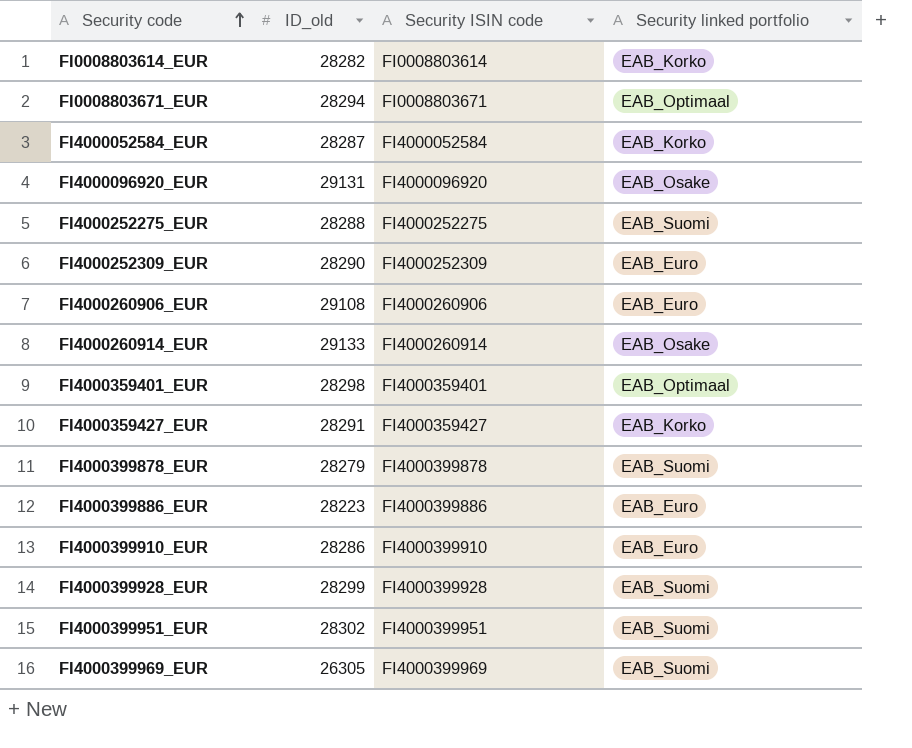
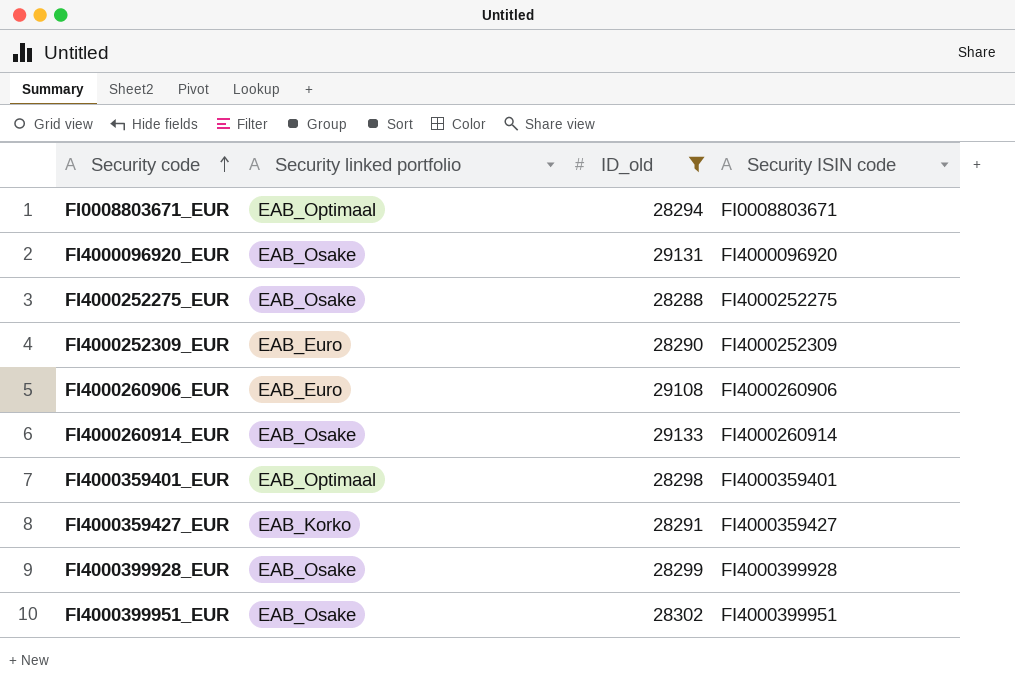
filter: none -> ID_old >= 28288
column Security linked portfolio | position: 4 -> 2
FI4000252275_EUR | Security linked portfolio: EAB_Suomi -> EAB_Osake
FI4000399928_EUR | Security linked portfolio: EAB_Suomi -> EAB_Osake
FI4000399951_EUR | Security linked portfolio: EAB_Suomi -> EAB_Osake

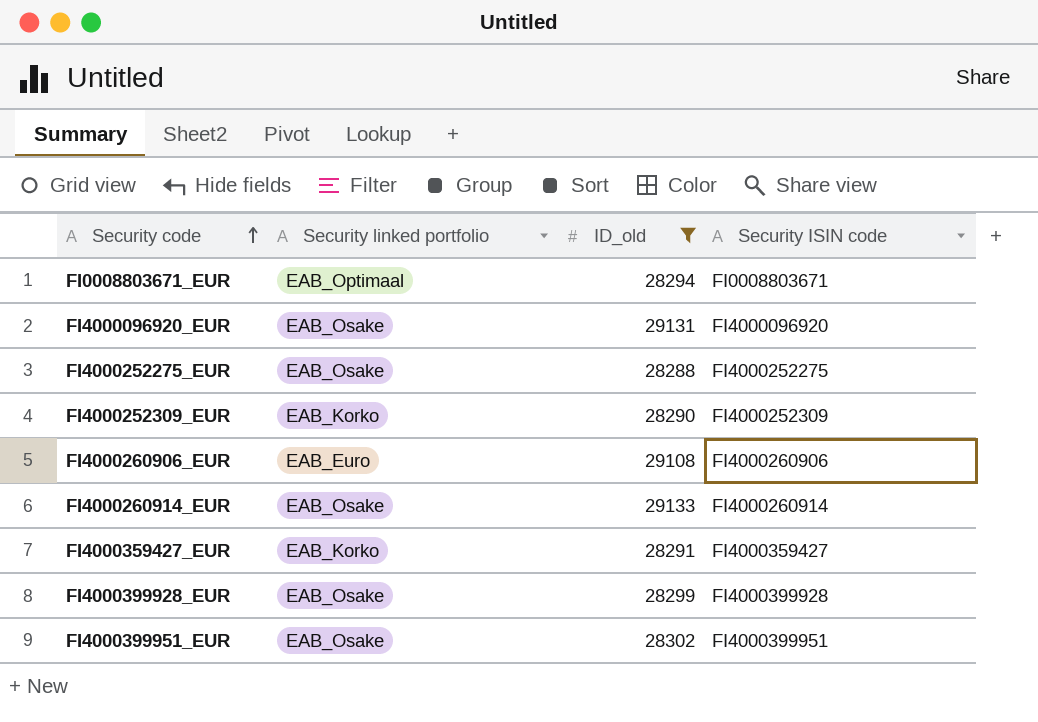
row FI4000359401_EUR: EAB_Optimaal | 28298 | FI4000359401 -> none
FI4000252309_EUR | Security linked portfolio: EAB_Euro -> EAB_Korko

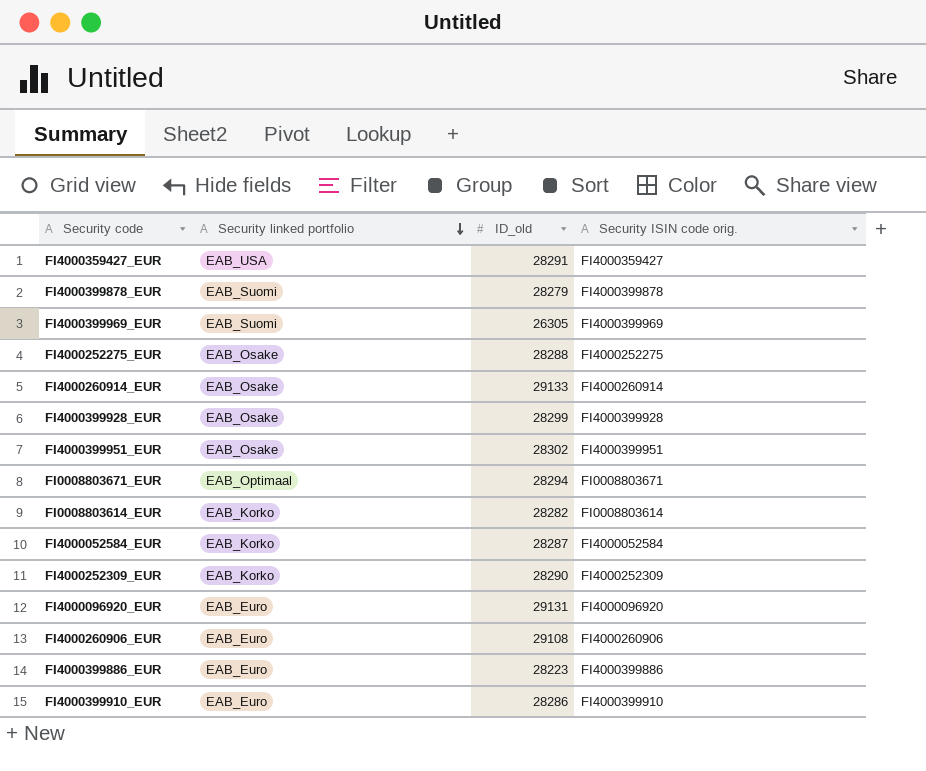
filter: ID_old >= 28288 -> none
row order: Security code ascending -> Security linked portfolio descending
column name: Security ISIN code -> Security ISIN code orig.
FI4000359427_EUR | Security linked portfolio: EAB_Korko -> EAB_USA
FI4000096920_EUR | Security linked portfolio: EAB_Osake -> EAB_Euro

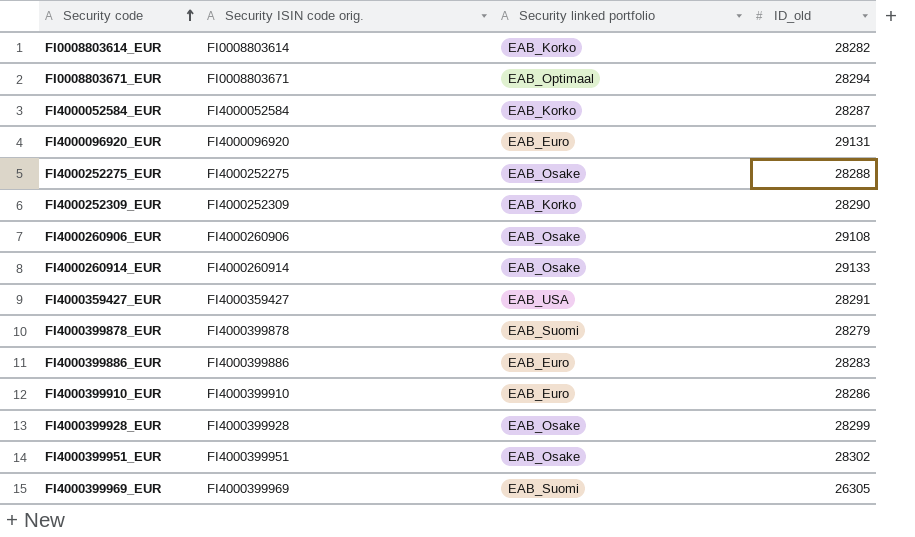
row order: Security linked portfolio descending -> Security code ascending
column Security ISIN code orig. | position: 4 -> 2
FI4000260906_EUR | Security linked portfolio: EAB_Euro -> EAB_Osake
FI4000399886_EUR | ID_old: 28223 -> 28283

